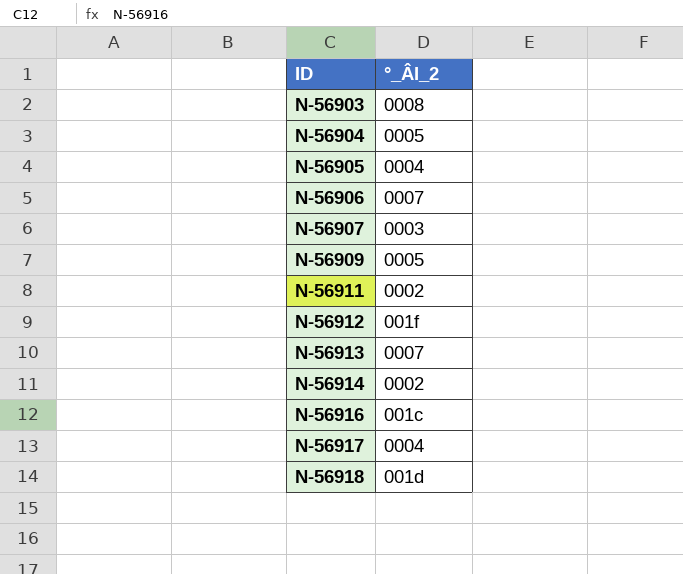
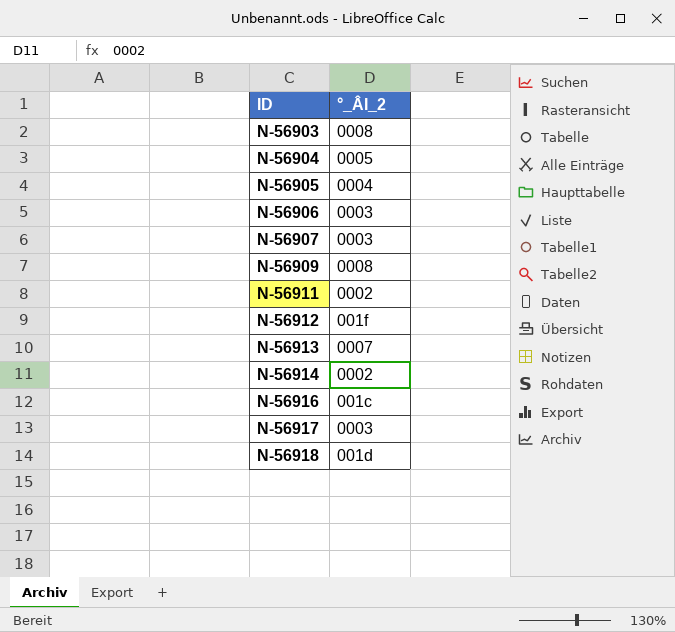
N-56906 | °_ÂI_2: 0007 -> 0003
N-56909 | °_ÂI_2: 0005 -> 0008
N-56917 | °_ÂI_2: 0004 -> 0003

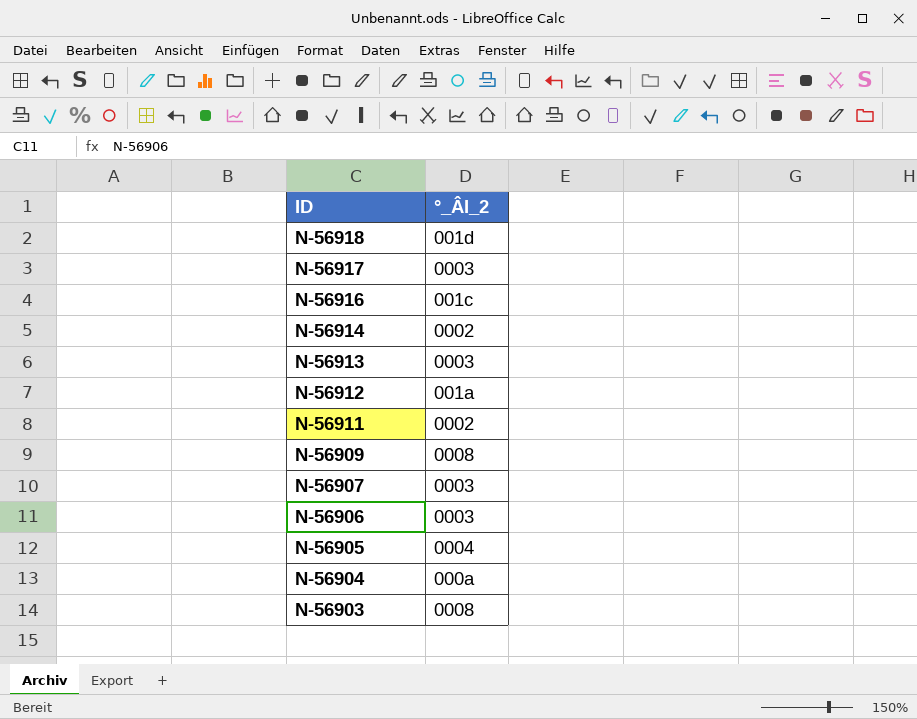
row order: ID ascending -> ID descending
N-56913 | °_ÂI_2: 0007 -> 0003
N-56912 | °_ÂI_2: 001f -> 001a
N-56904 | °_ÂI_2: 0005 -> 000a

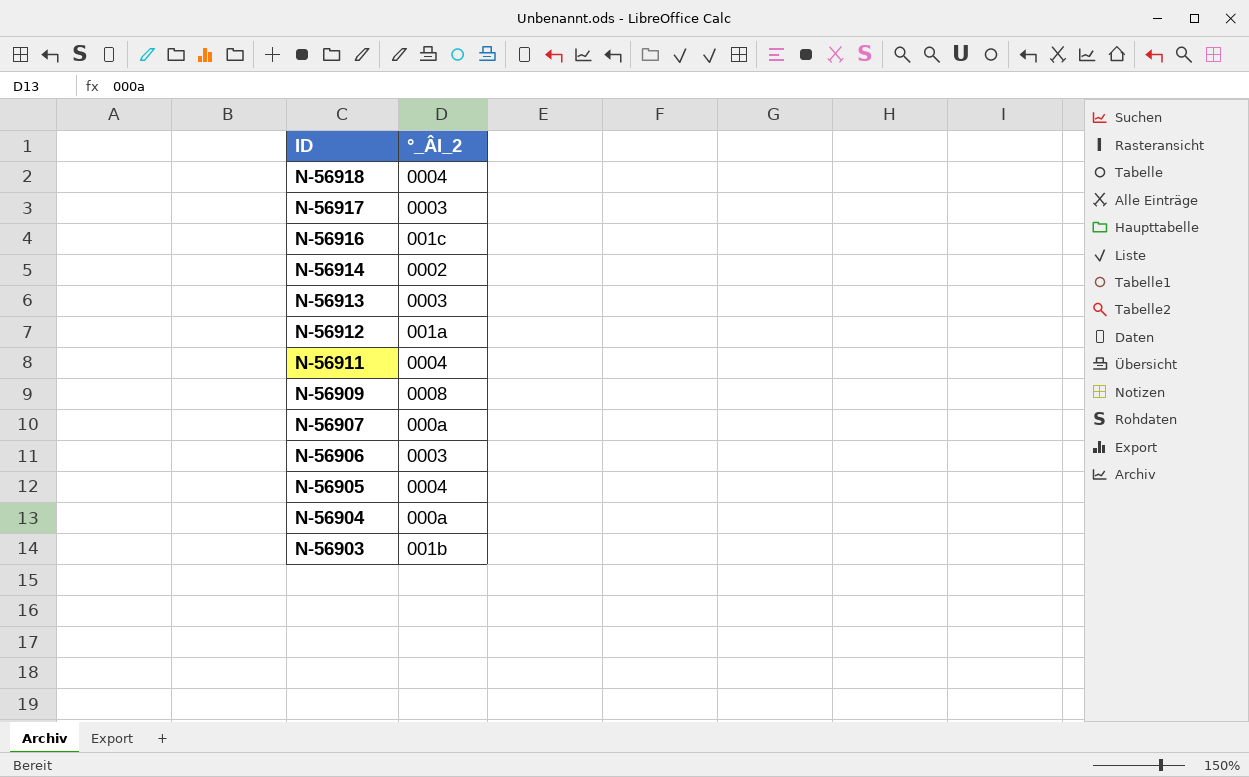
N-56918 | °_ÂI_2: 001d -> 0004
N-56911 | °_ÂI_2: 0002 -> 0004
N-56907 | °_ÂI_2: 0003 -> 000a
N-56903 | °_ÂI_2: 0008 -> 001b

